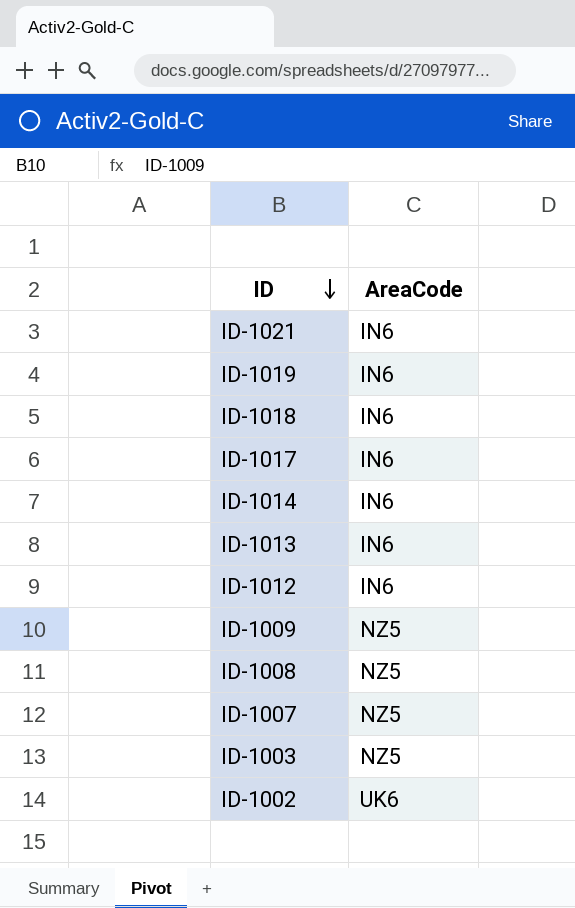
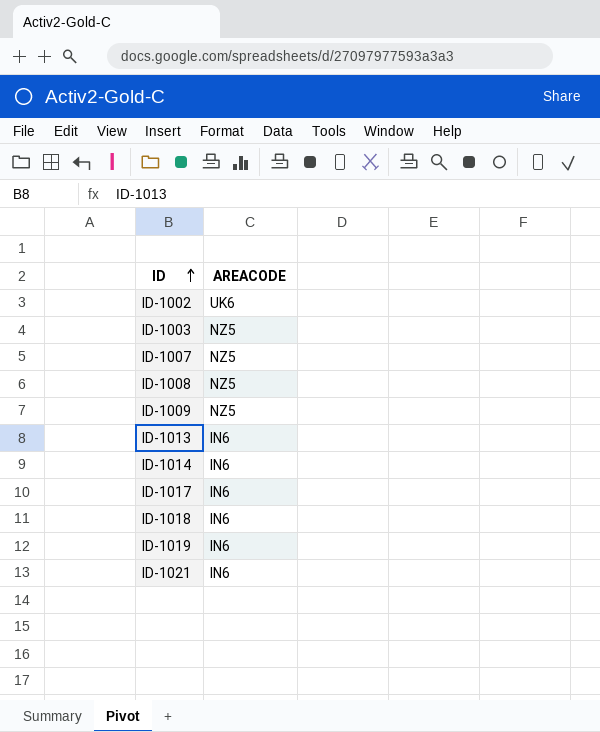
row order: ID descending -> ID ascending
column name: AreaCode -> AREACODE
row ID-1012: IN6 -> none

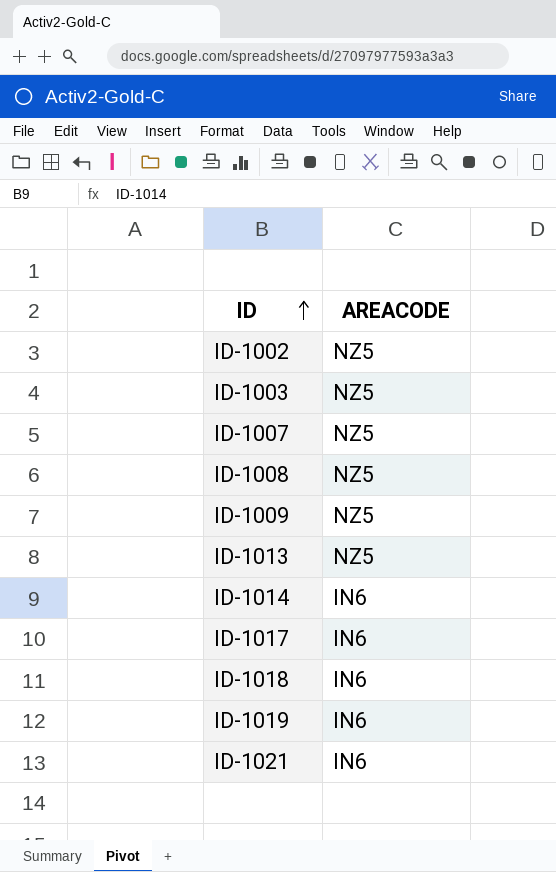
ID-1002 | AREACODE: UK6 -> NZ5
ID-1013 | AREACODE: IN6 -> NZ5

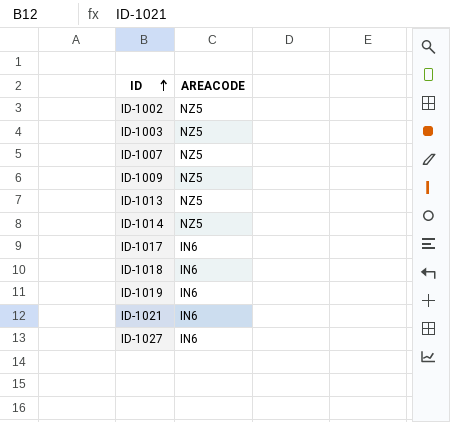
row ID-1008: NZ5 -> none
ID-1014 | AREACODE: IN6 -> NZ5
row ID-1027: none -> IN6

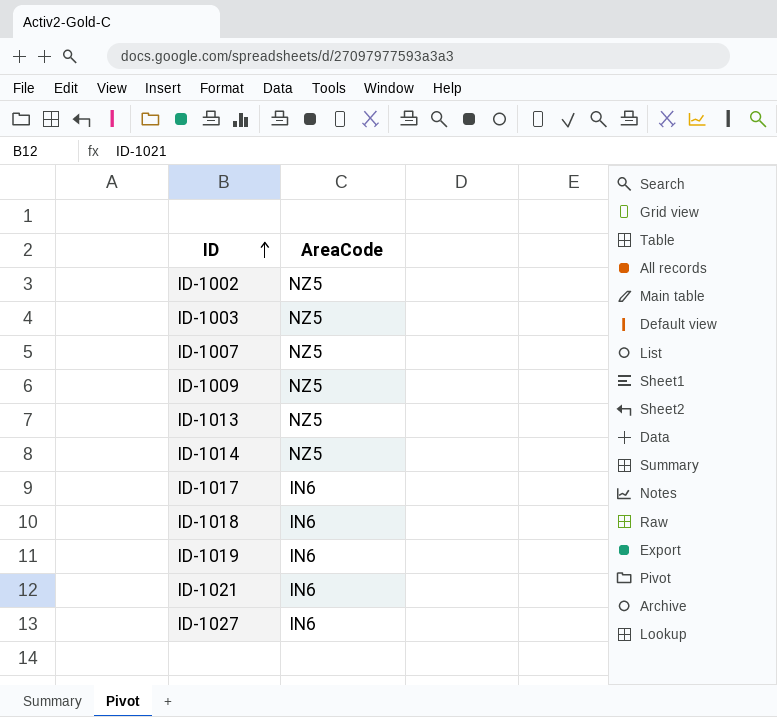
column name: AREACODE -> AreaCode

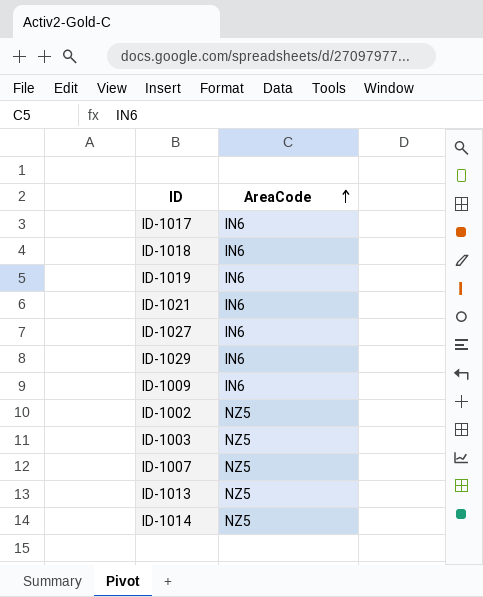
row order: ID ascending -> AreaCode ascending
row ID-1029: none -> IN6
ID-1009 | AreaCode: NZ5 -> IN6

